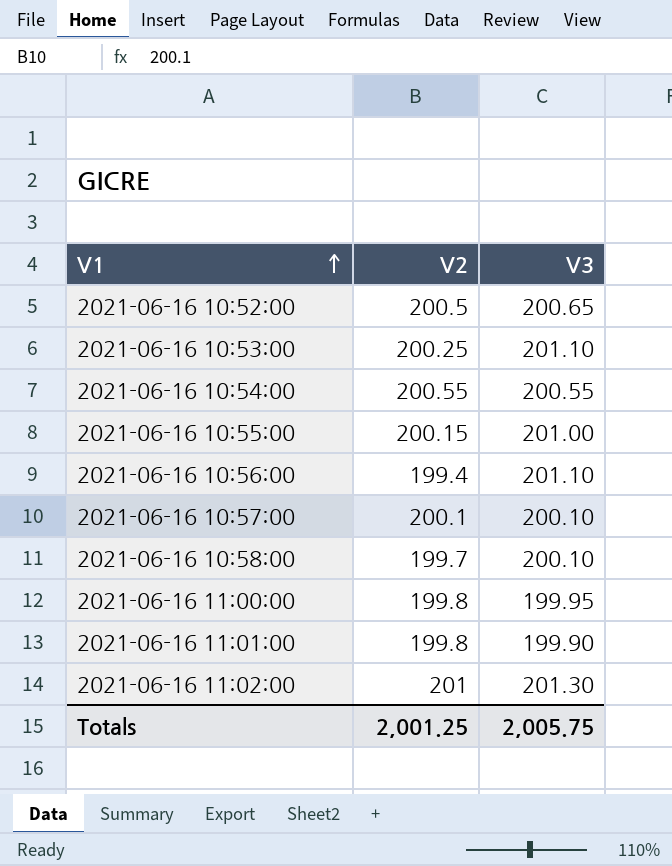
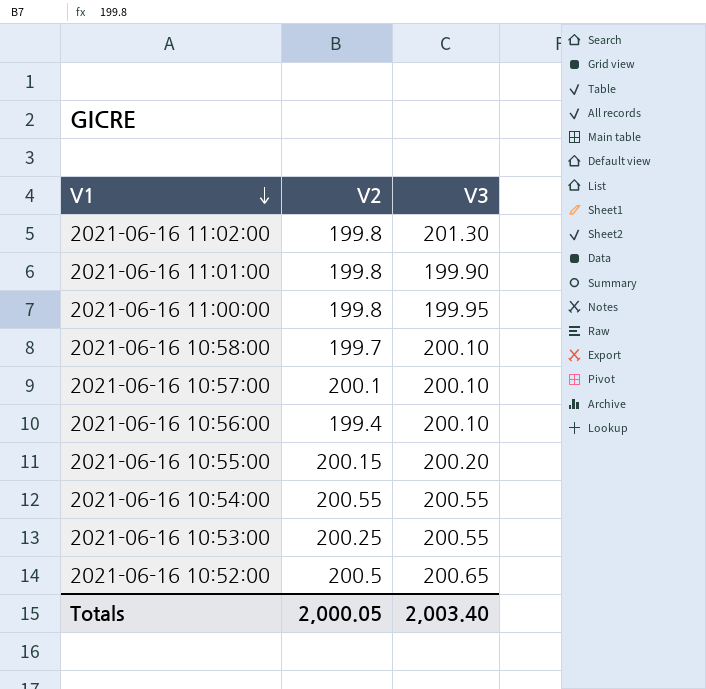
row order: V1 ascending -> V1 descending
2021-06-16 11:02:00 | V2: 201 -> 199.8
2021-06-16 10:56:00 | V3: 201.10 -> 200.10
2021-06-16 10:55:00 | V3: 201.00 -> 200.20
2021-06-16 10:53:00 | V3: 201.10 -> 200.55
Totals | V2: 2,001.25 -> 2,000.05
Totals | V3: 2,005.75 -> 2,003.40

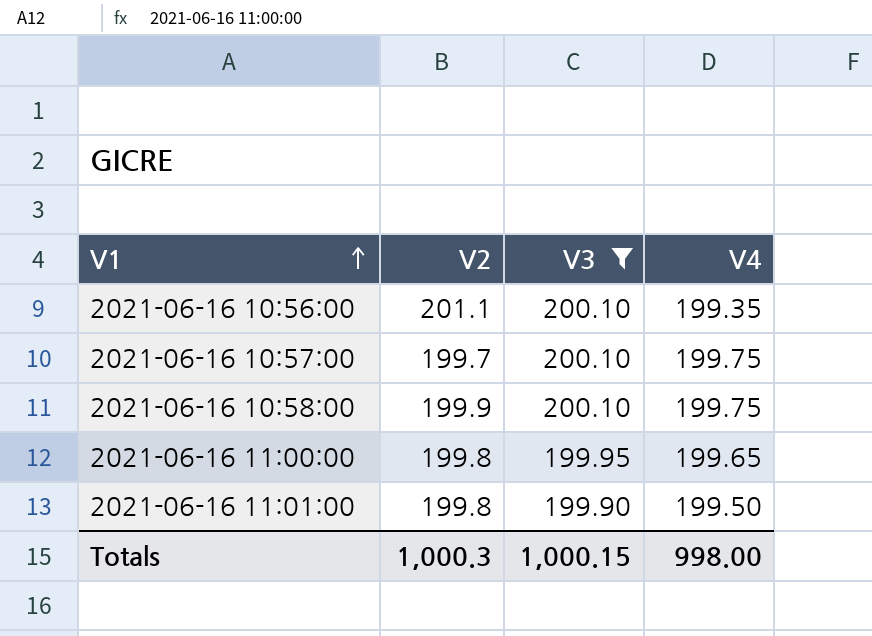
filter: none -> V3 <= 200.10
row order: V1 descending -> V1 ascending
column V4 | position: none -> 4
2021-06-16 10:56:00 | V2: 199.4 -> 201.1
2021-06-16 10:57:00 | V2: 200.1 -> 199.7
2021-06-16 10:58:00 | V2: 199.7 -> 199.9
Totals | V2: 2,000.05 -> 1,000.3
Totals | V3: 2,003.40 -> 1,000.15

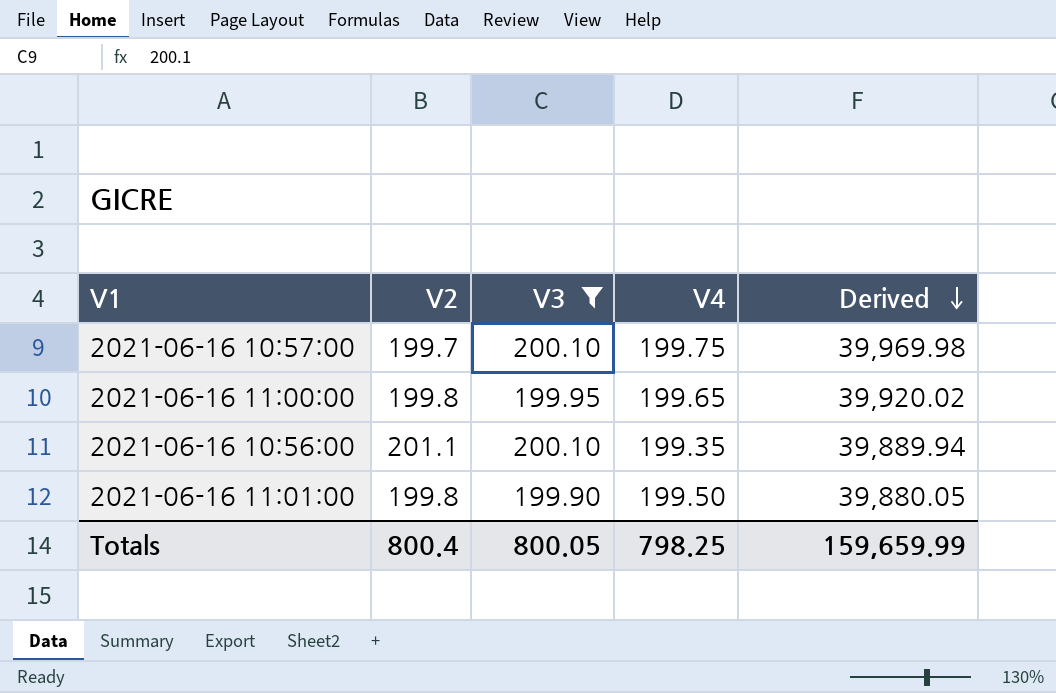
row order: V1 ascending -> Derived descending
column Derived | formula: none -> [V3] * [V4]
row 2021-06-16 10:58:00: 199.9 | 200.10 | 199.75 -> none
Totals | V2: 1,000.3 -> 800.4
Totals | V3: 1,000.15 -> 800.05
Totals | V4: 998.00 -> 798.25

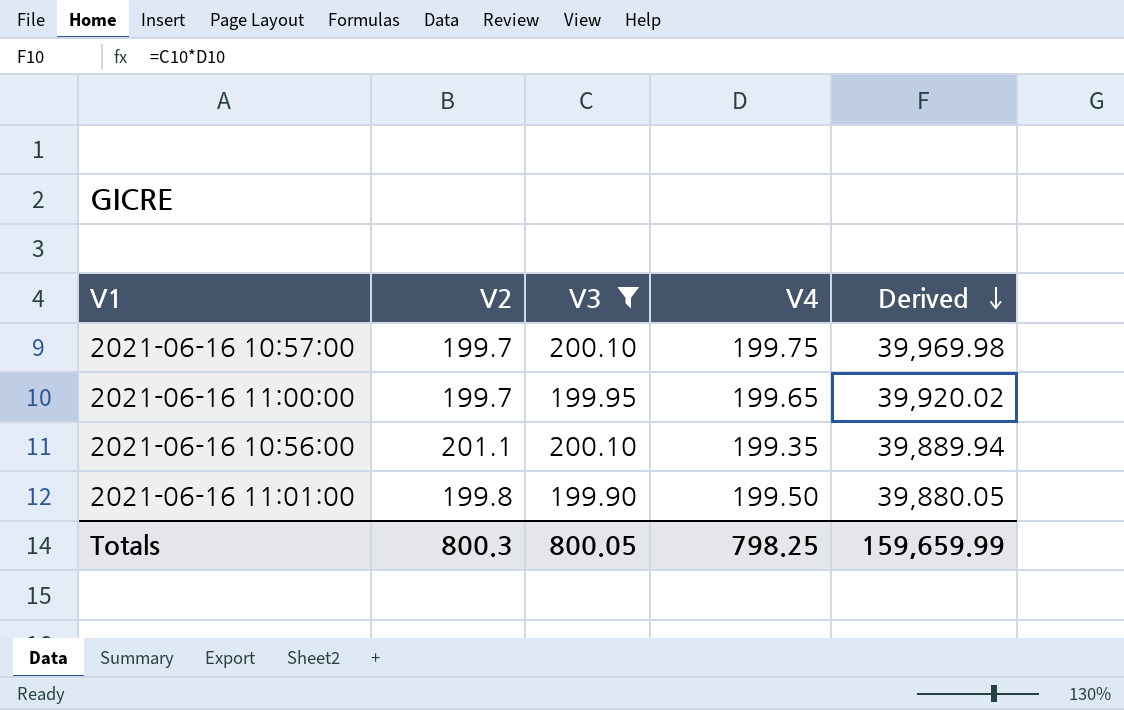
2021-06-16 11:00:00 | V2: 199.8 -> 199.7
Totals | V2: 800.4 -> 800.3

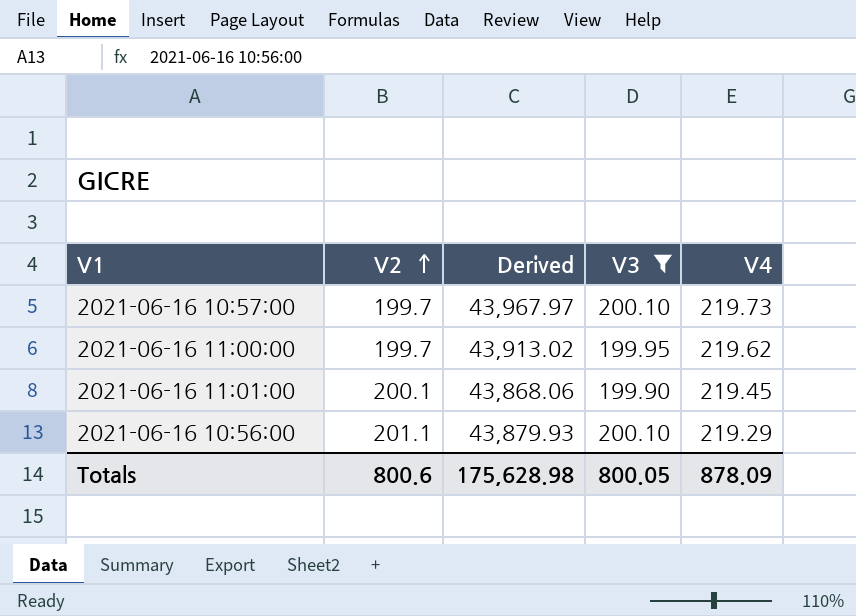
row order: Derived descending -> V2 ascending
column Derived | position: 5 -> 3
2021-06-16 10:57:00 | Derived: 39,969.98 -> 43,967.97
2021-06-16 10:57:00 | V4: 199.75 -> 219.73
2021-06-16 11:00:00 | Derived: 39,920.02 -> 43,913.02
2021-06-16 11:00:00 | V4: 199.65 -> 219.62
2021-06-16 11:01:00 | V2: 199.8 -> 200.1
2021-06-16 11:01:00 | Derived: 39,880.05 -> 43,868.06
2021-06-16 11:01:00 | V4: 199.50 -> 219.45
2021-06-16 10:56:00 | Derived: 39,889.94 -> 43,879.93
2021-06-16 10:56:00 | V4: 199.35 -> 219.29
Totals | V2: 800.3 -> 800.6
Totals | Derived: 159,659.99 -> 175,628.98
Totals | V4: 798.25 -> 878.09

